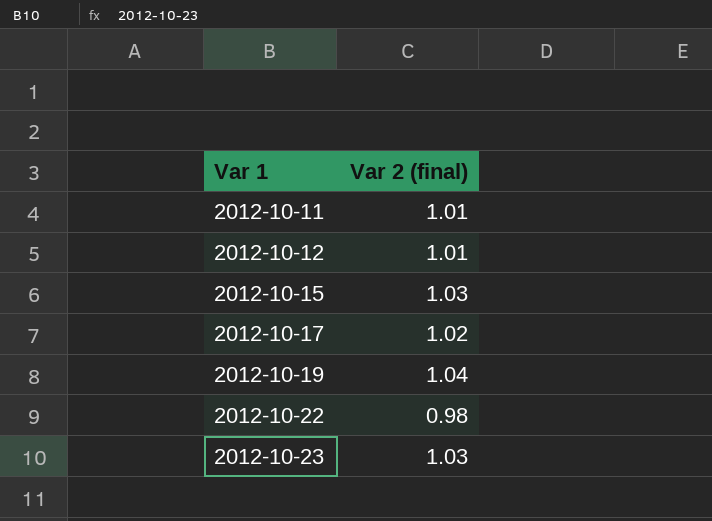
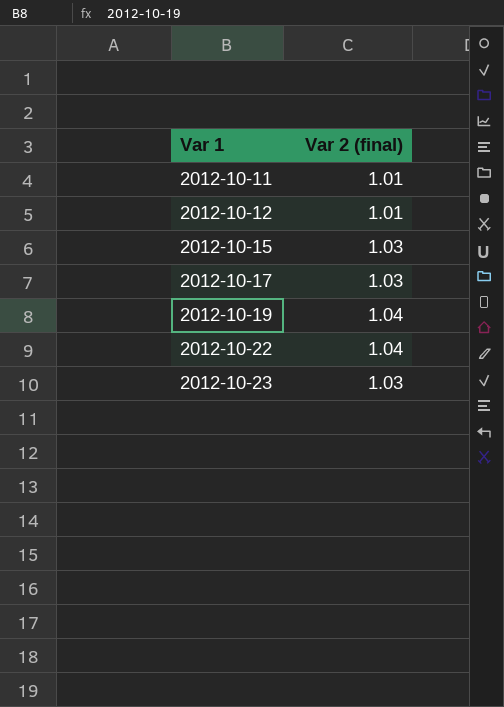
2012-10-17 | Var 2 (final): 1.02 -> 1.03
2012-10-22 | Var 2 (final): 0.98 -> 1.04

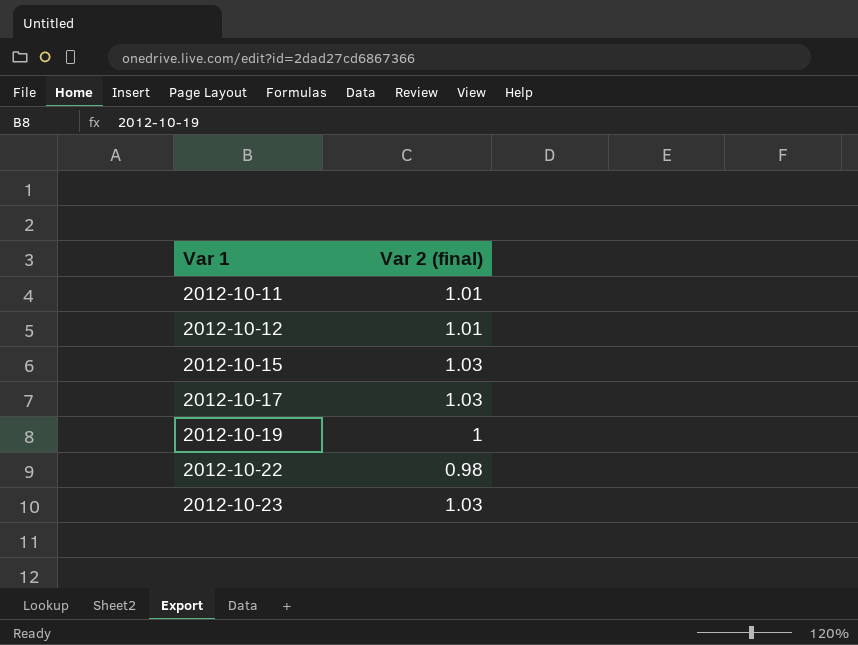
2012-10-19 | Var 2 (final): 1.04 -> 1
2012-10-22 | Var 2 (final): 1.04 -> 0.98

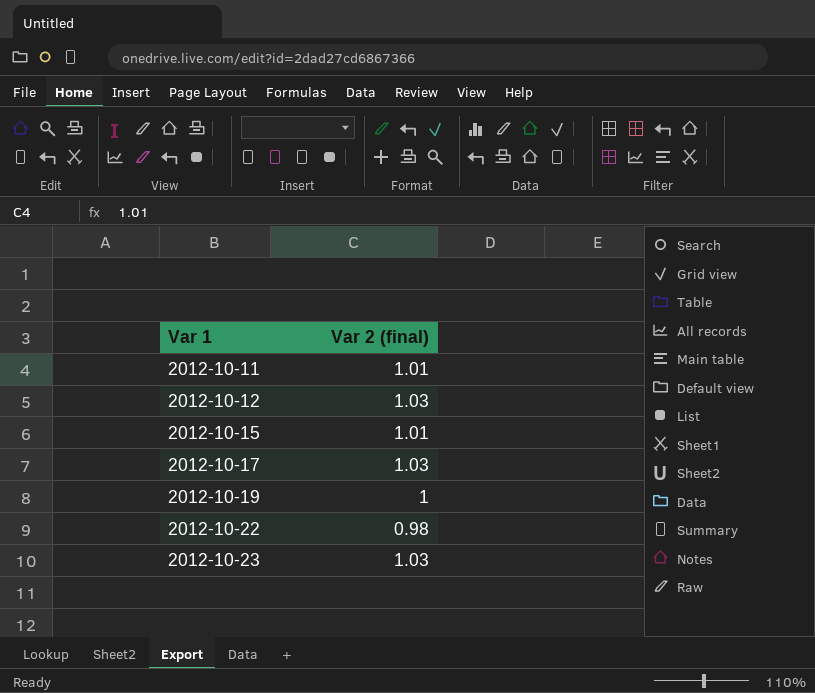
2012-10-12 | Var 2 (final): 1.01 -> 1.03
2012-10-15 | Var 2 (final): 1.03 -> 1.01

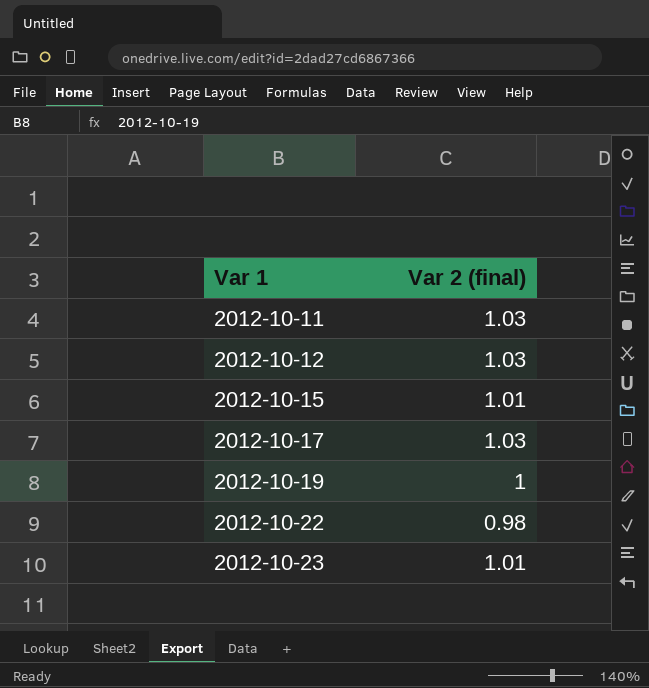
2012-10-11 | Var 2 (final): 1.01 -> 1.03
2012-10-23 | Var 2 (final): 1.03 -> 1.01

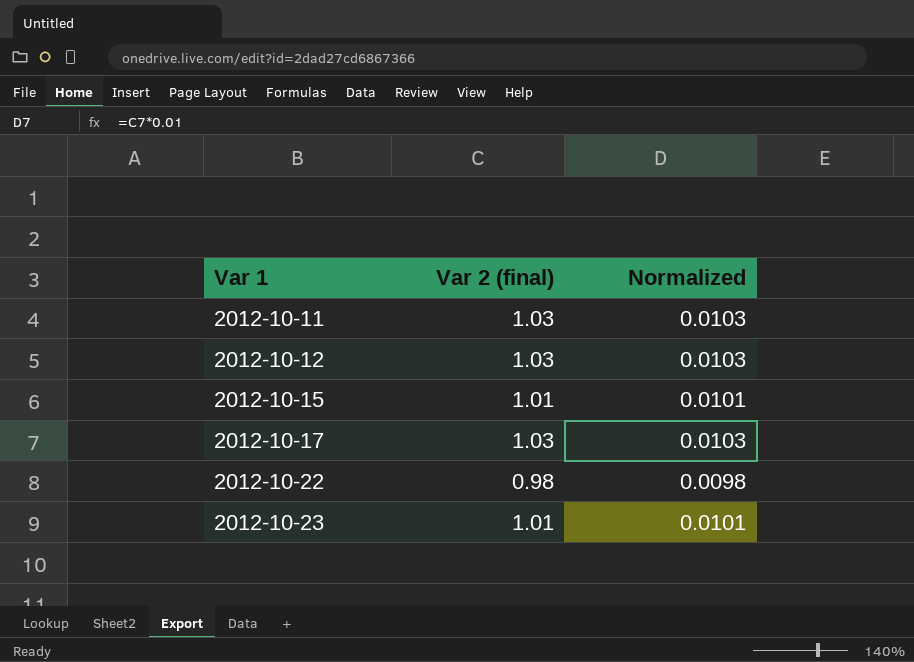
column Normalized | formula: none -> [Var 2 (final)] * 0.01
row 2012-10-19: 1 -> none

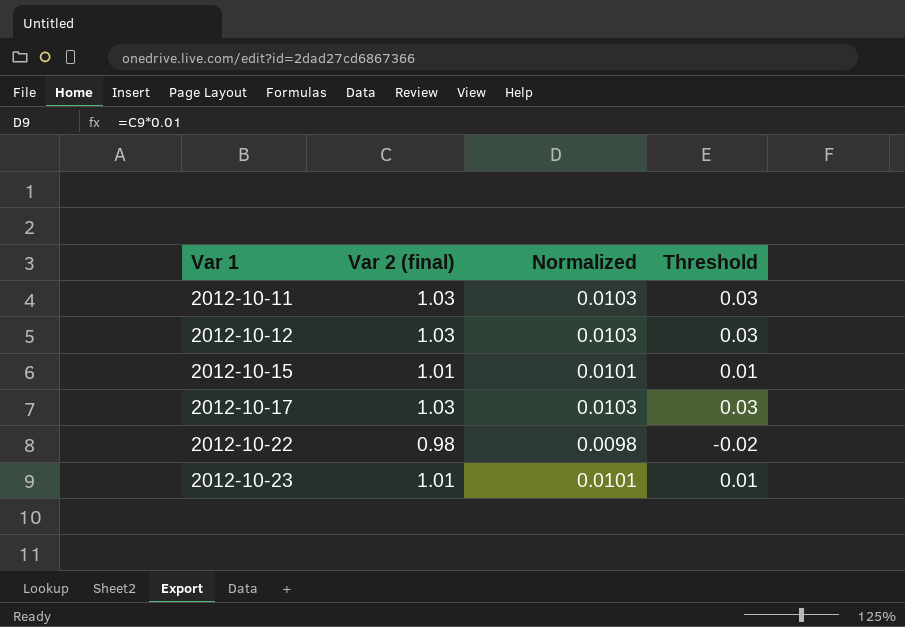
column Threshold | formula: none -> [Var 2 (final)] - 1

